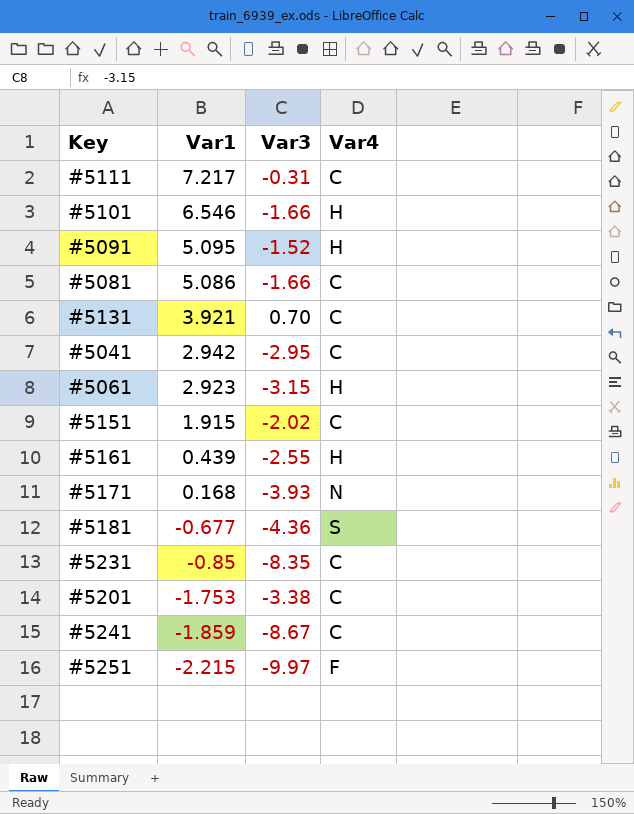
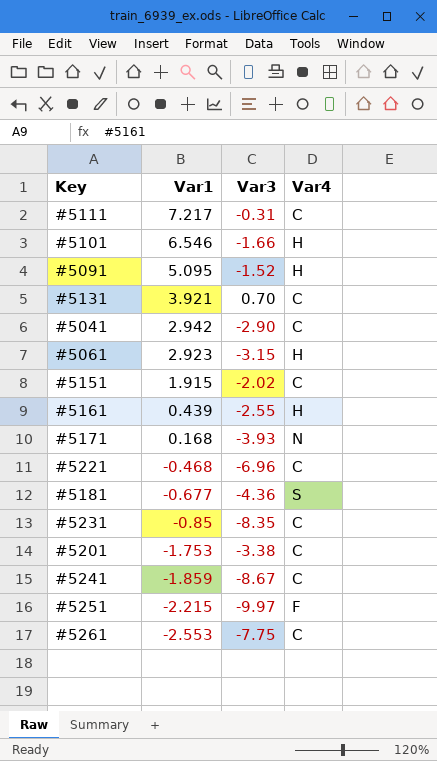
row #5081: 5.086 | -1.66 | C -> none
#5041 | Var3: -2.95 -> -2.90
row #5221: none -> -0.468 | -6.96 | C
row #5261: none -> -2.553 | -7.75 | C

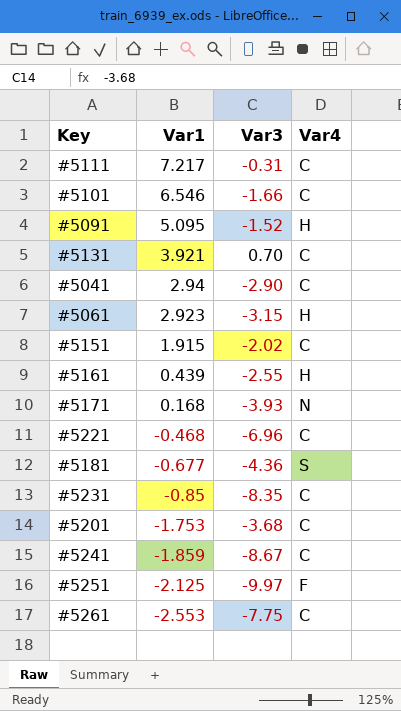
#5101 | Var4: H -> C
#5041 | Var1: 2.942 -> 2.94
#5201 | Var3: -3.38 -> -3.68
#5251 | Var1: -2.215 -> -2.125

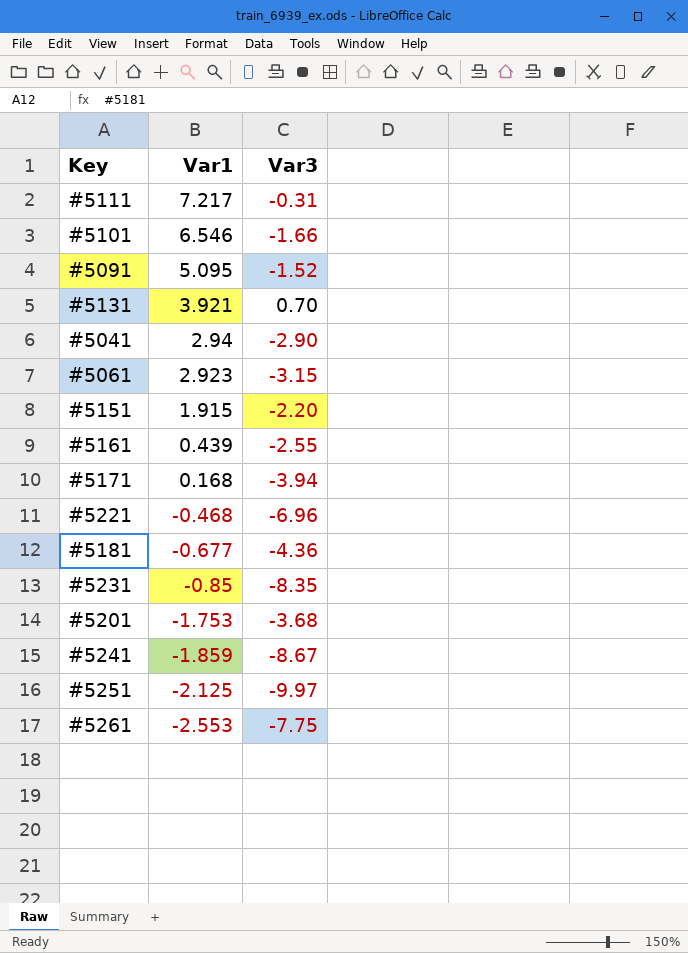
column Var4 | position: 4 -> none
#5151 | Var3: -2.02 -> -2.20
#5171 | Var3: -3.93 -> -3.94

